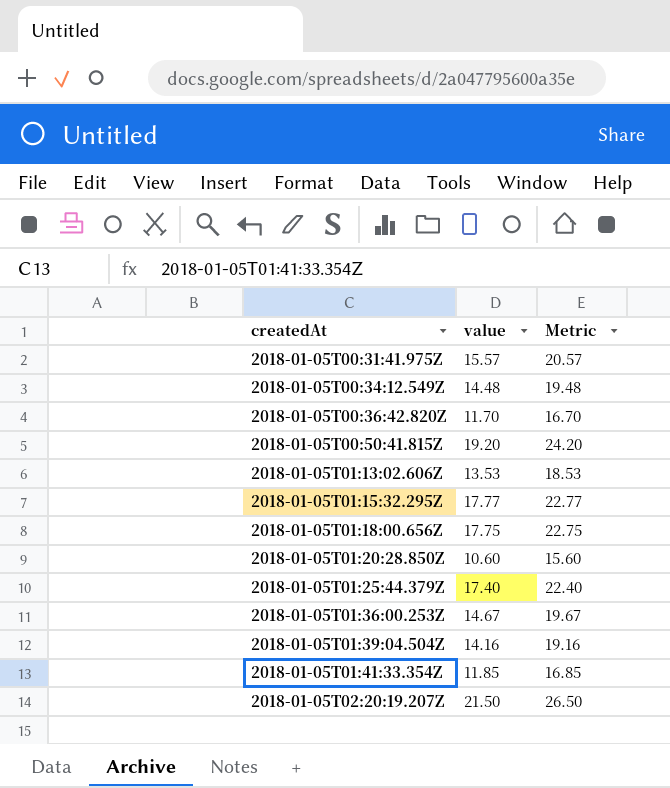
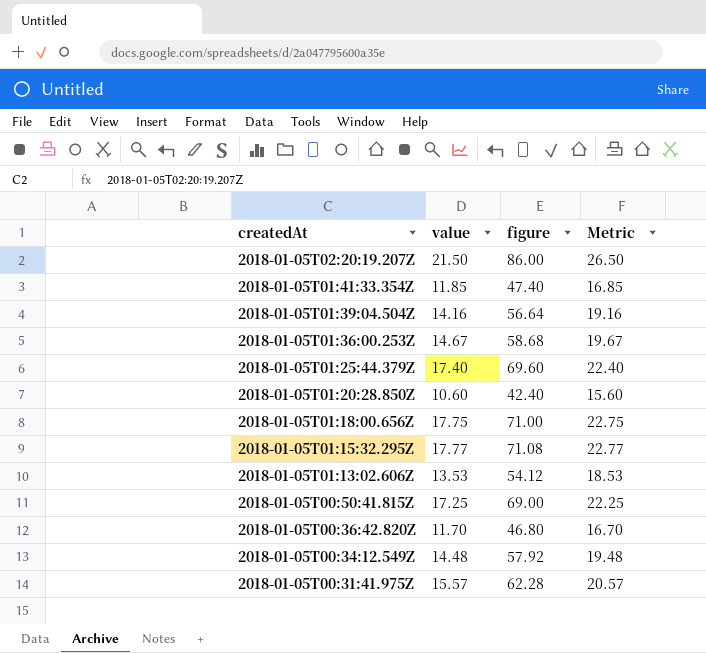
row order: createdAt ascending -> createdAt descending
column figure | formula: none -> [value] * 4
2018-01-05T00:50:41.815Z | value: 19.20 -> 17.25
2018-01-05T00:50:41.815Z | Metric: 24.20 -> 22.25

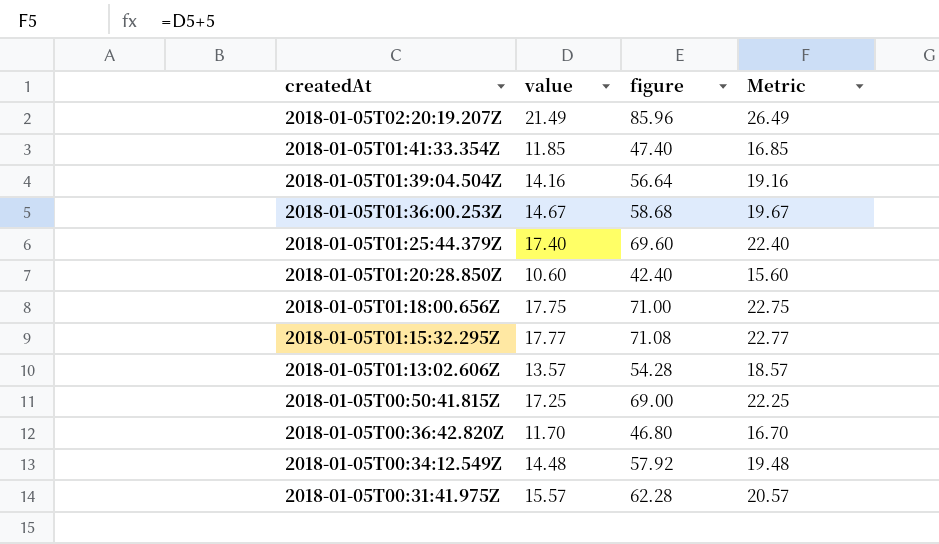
2018-01-05T02:20:19.207Z | value: 21.50 -> 21.49
2018-01-05T02:20:19.207Z | figure: 86.00 -> 85.96
2018-01-05T02:20:19.207Z | Metric: 26.50 -> 26.49
2018-01-05T01:13:02.606Z | value: 13.53 -> 13.57
2018-01-05T01:13:02.606Z | figure: 54.12 -> 54.28
2018-01-05T01:13:02.606Z | Metric: 18.53 -> 18.57

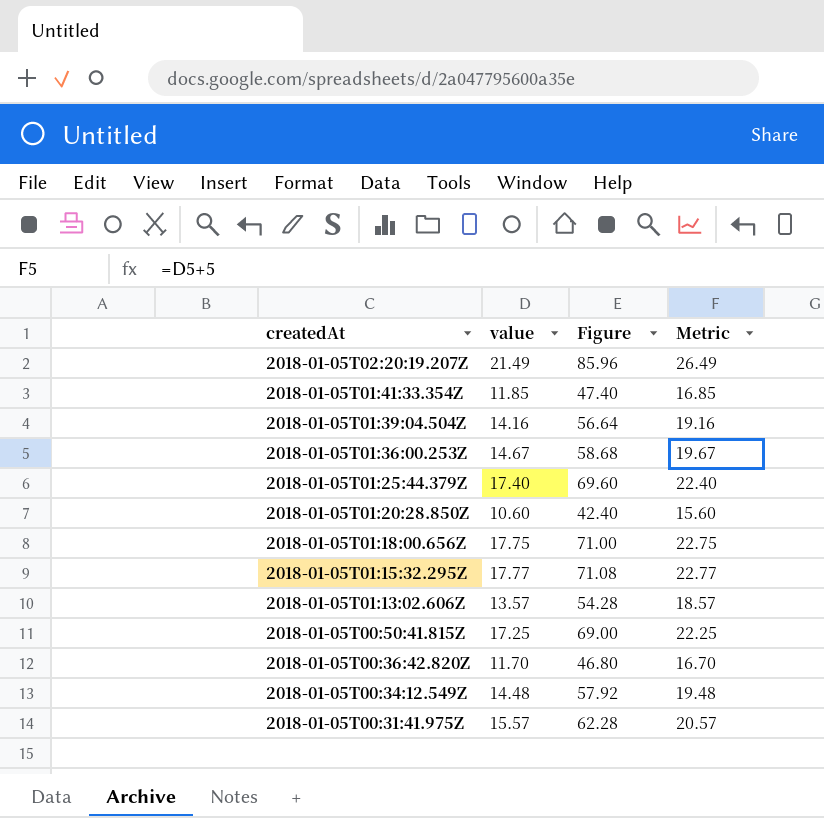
column name: figure -> Figure

